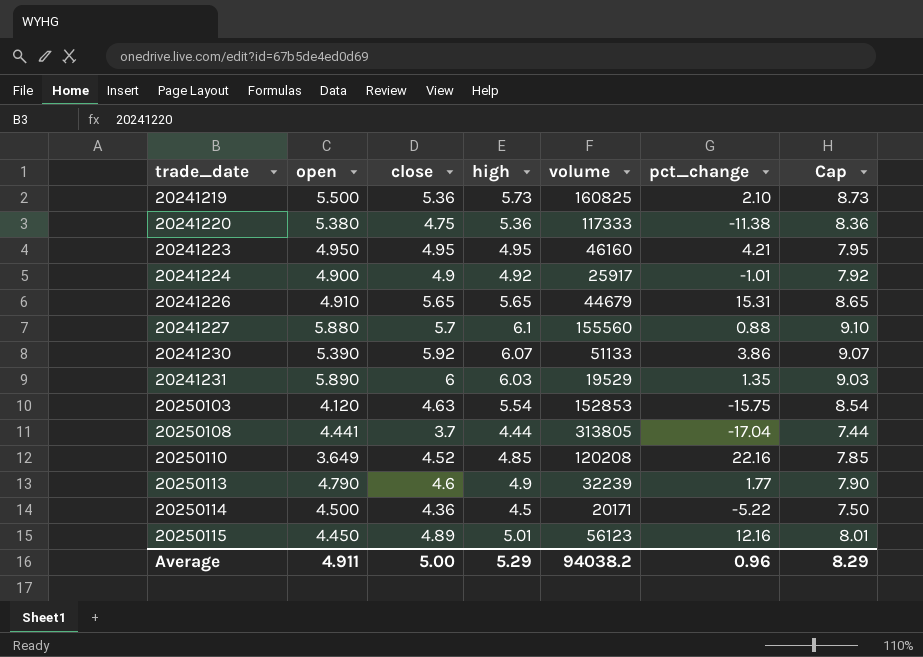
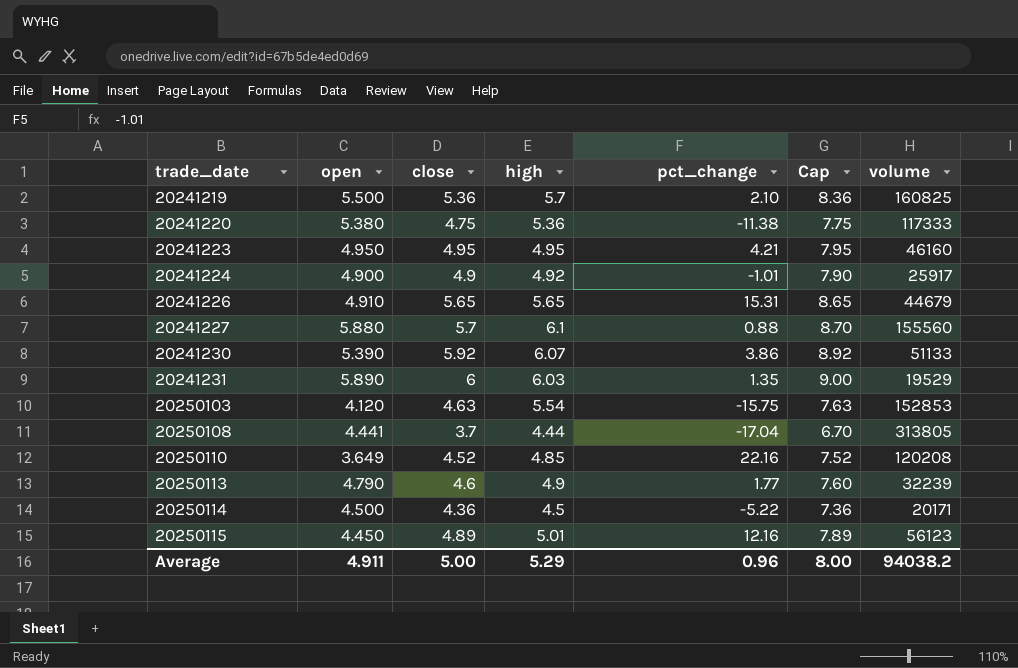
column Cap | formula: [high] + 3 -> [close] + 3
column volume | position: 5 -> 7
20241219 | high: 5.73 -> 5.7
Average | Cap: 8.29 -> 8.00

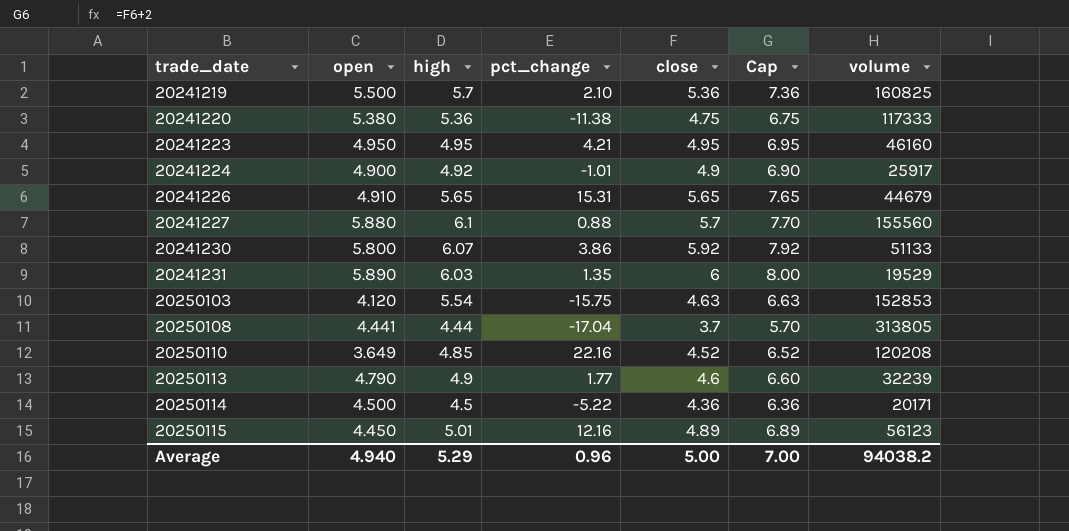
column close | position: 3 -> 5
column Cap | formula: [close] + 3 -> [close] + 2
20241230 | open: 5.390 -> 5.800
Average | open: 4.911 -> 4.940
Average | Cap: 8.00 -> 7.00

